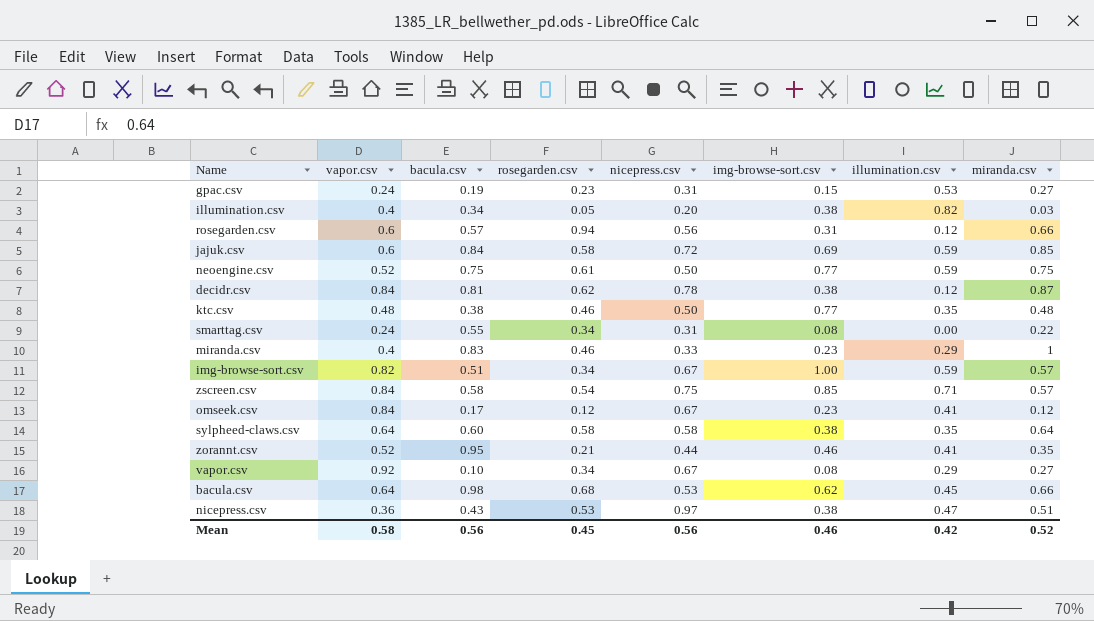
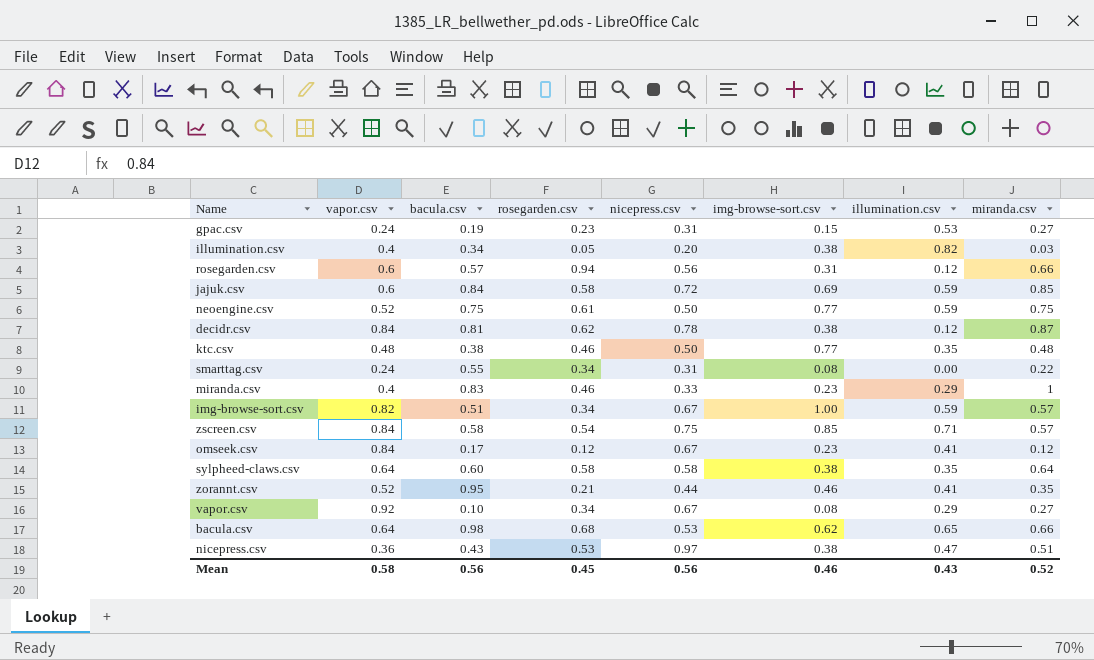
bacula.csv | illumination.csv: 0.45 -> 0.65
Mean | illumination.csv: 0.42 -> 0.43

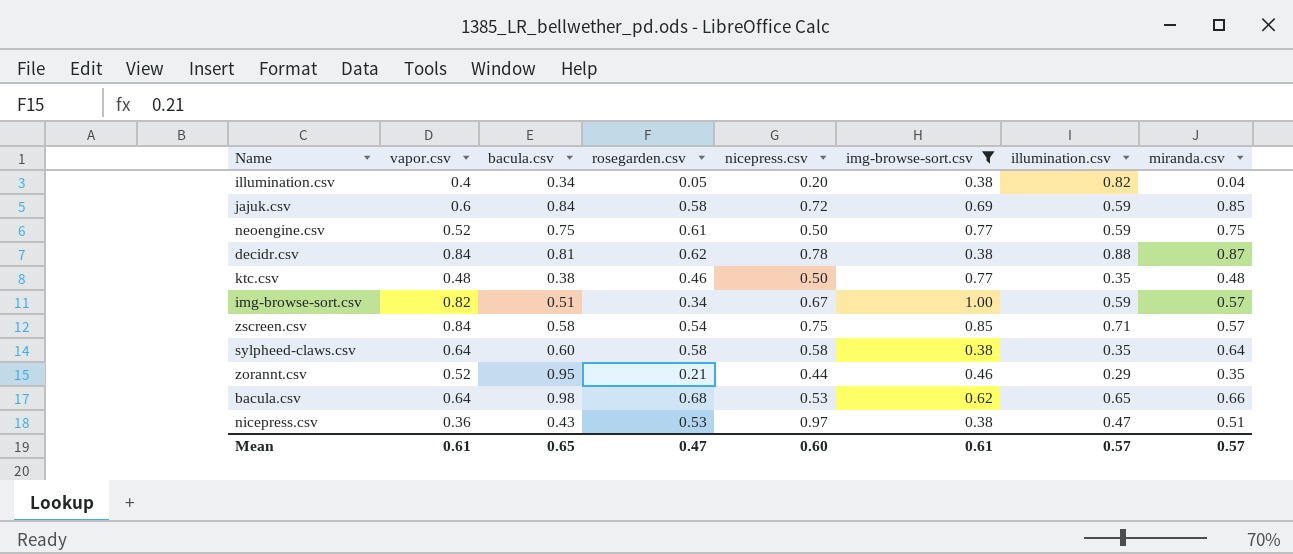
filter: none -> img-browse-sort.csv >= 0.38
illumination.csv | miranda.csv: 0.03 -> 0.04
decidr.csv | illumination.csv: 0.12 -> 0.88
zorannt.csv | illumination.csv: 0.41 -> 0.29
Mean | vapor.csv: 0.58 -> 0.61
Mean | bacula.csv: 0.56 -> 0.65
Mean | rosegarden.csv: 0.45 -> 0.47
Mean | nicepress.csv: 0.56 -> 0.60
Mean | img-browse-sort.csv: 0.46 -> 0.61
Mean | illumination.csv: 0.43 -> 0.57
Mean | miranda.csv: 0.52 -> 0.57

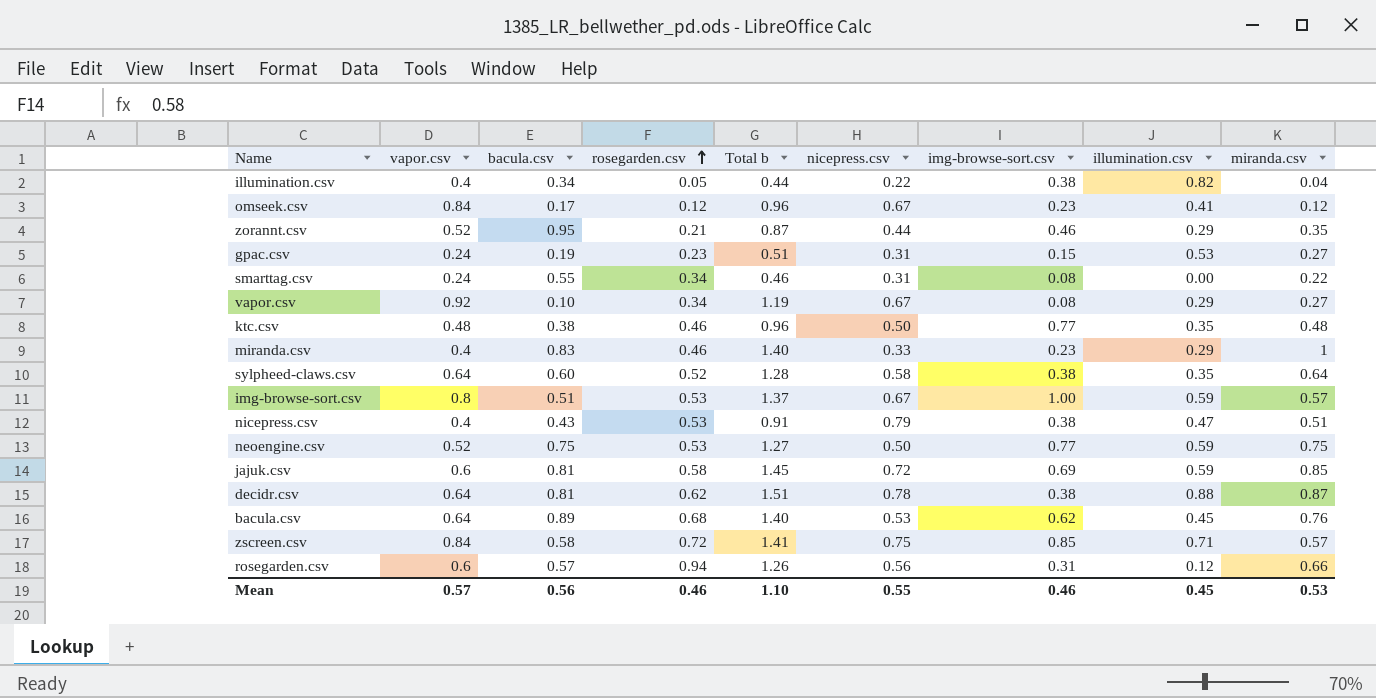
filter: img-browse-sort.csv >= 0.38 -> none
row order: none -> rosegarden.csv ascending
column Total b | formula: none -> [vapor.csv] + [miranda.csv]
illumination.csv | nicepress.csv: 0.20 -> 0.22
sylpheed-claws.csv | rosegarden.csv: 0.58 -> 0.52
img-browse-sort.csv | vapor.csv: 0.82 -> 0.8
img-browse-sort.csv | rosegarden.csv: 0.34 -> 0.53
nicepress.csv | vapor.csv: 0.36 -> 0.4
nicepress.csv | nicepress.csv: 0.97 -> 0.79
neoengine.csv | rosegarden.csv: 0.61 -> 0.53
jajuk.csv | bacula.csv: 0.84 -> 0.81
decidr.csv | vapor.csv: 0.84 -> 0.64
bacula.csv | bacula.csv: 0.98 -> 0.89
bacula.csv | illumination.csv: 0.65 -> 0.45
bacula.csv | miranda.csv: 0.66 -> 0.76
zscreen.csv | rosegarden.csv: 0.54 -> 0.72
Mean | vapor.csv: 0.61 -> 0.57
Mean | bacula.csv: 0.65 -> 0.56
Mean | rosegarden.csv: 0.47 -> 0.46
Mean | nicepress.csv: 0.60 -> 0.55
Mean | img-browse-sort.csv: 0.61 -> 0.46
Mean | illumination.csv: 0.57 -> 0.45
Mean | miranda.csv: 0.57 -> 0.53

